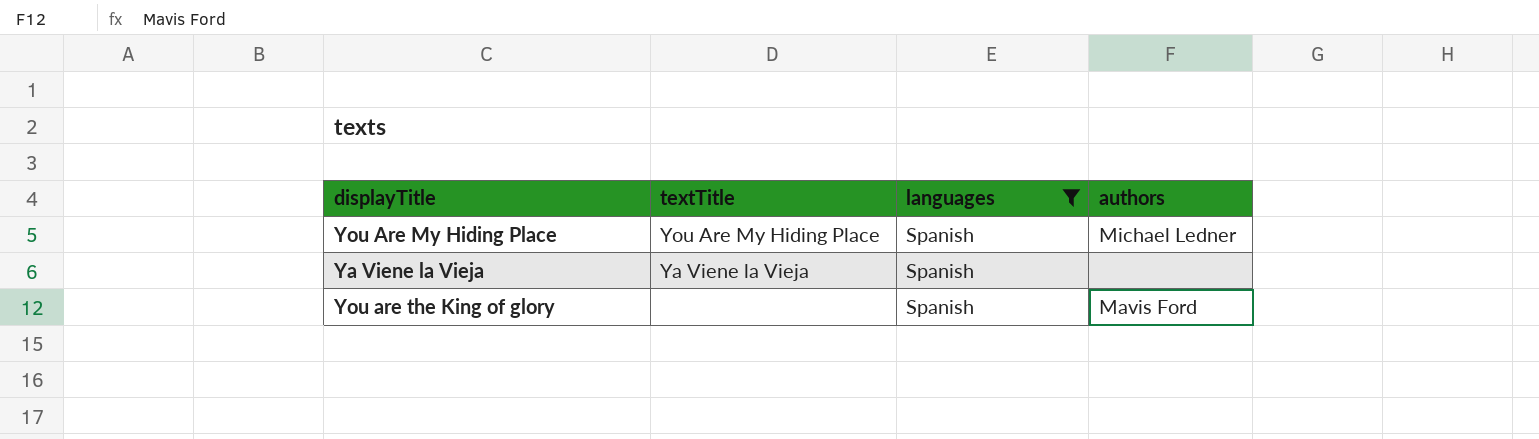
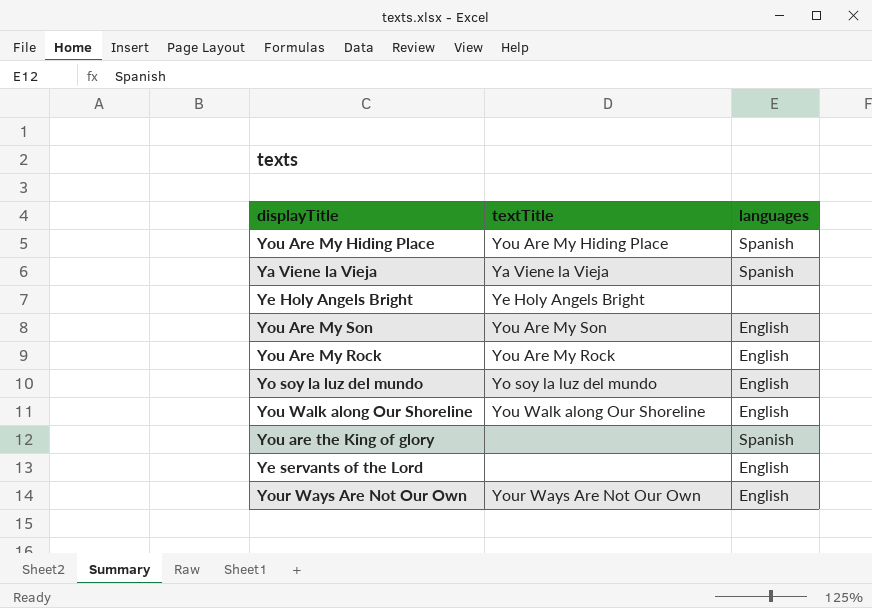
filter: languages = Spanish -> none
column authors | position: 4 -> none

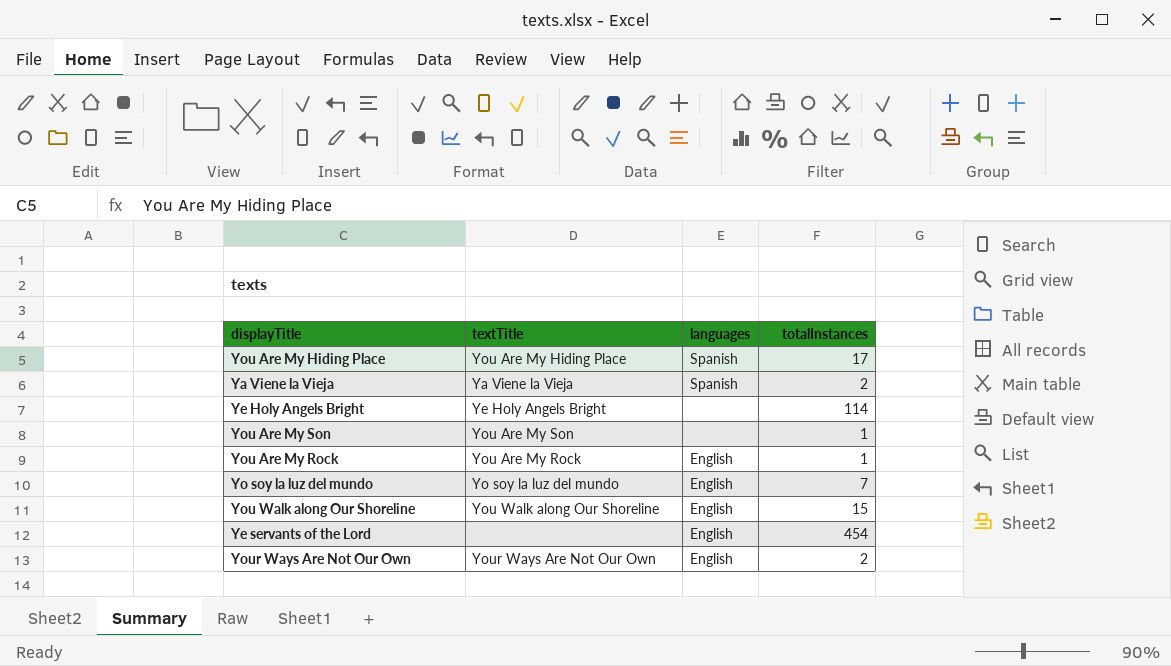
column totalInstances | position: none -> 4
row You are the King of glory: none | Spanish -> none
You Are My Son | languages: English -> none

